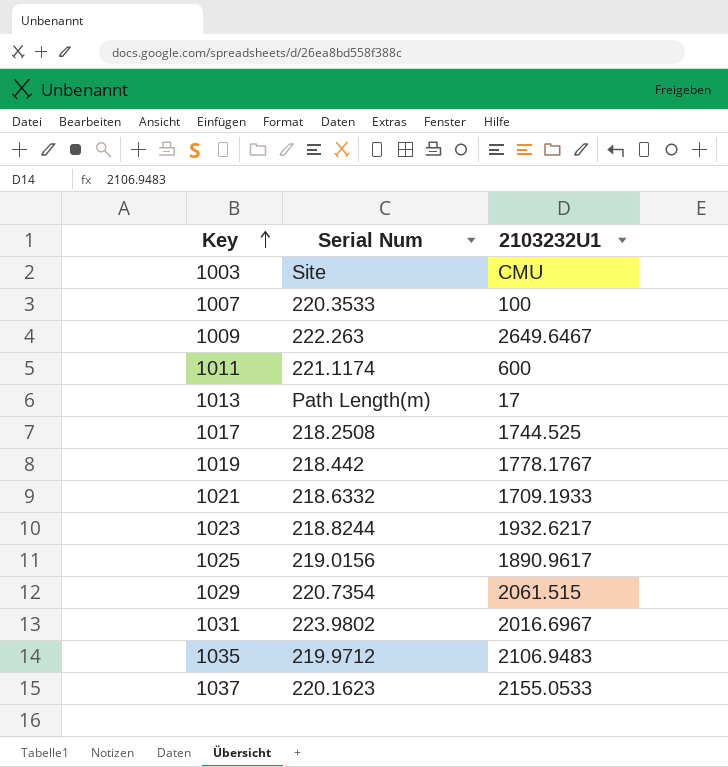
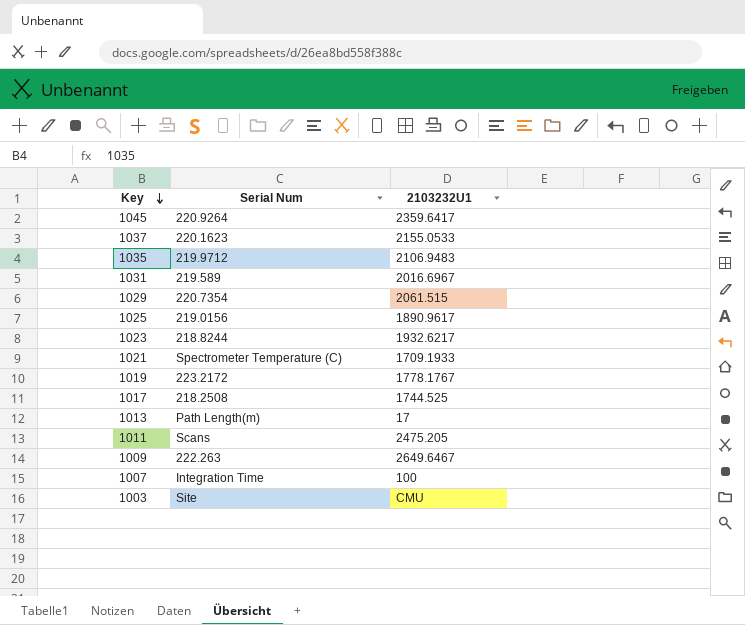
row order: Key ascending -> Key descending
row 1045: none -> 220.9264 | 2359.6417
1031 | Serial Num: 223.9802 -> 219.589
1021 | Serial Num: 218.6332 -> Spectrometer Temperature (C)
1019 | Serial Num: 218.442 -> 223.2172
1011 | Serial Num: 221.1174 -> Scans
1011 | 2103232U1: 600 -> 2475.205
1007 | Serial Num: 220.3533 -> Integration Time

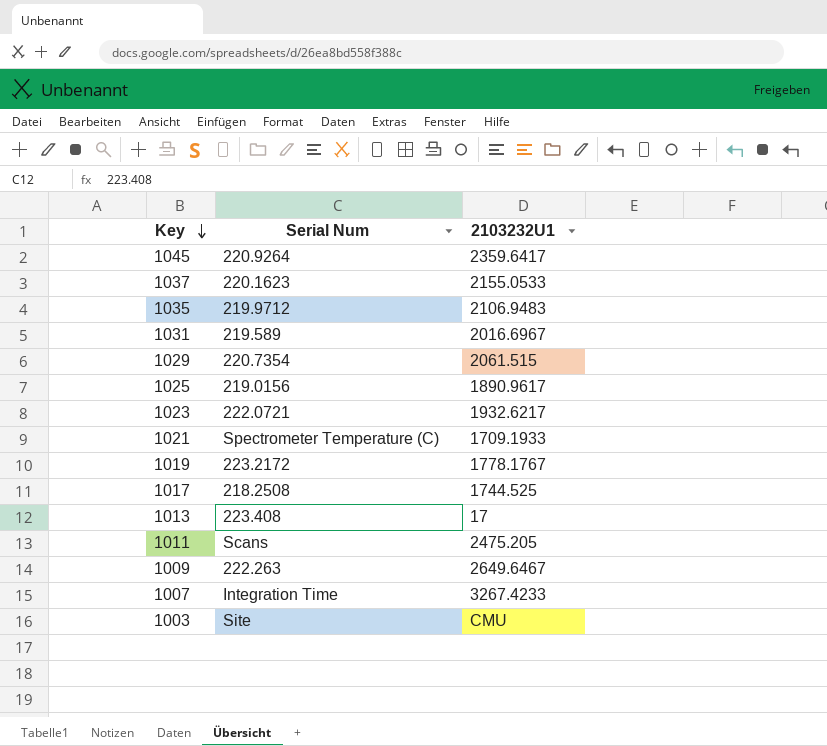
1023 | Serial Num: 218.8244 -> 222.0721
1013 | Serial Num: Path Length(m) -> 223.408
1007 | 2103232U1: 100 -> 3267.4233

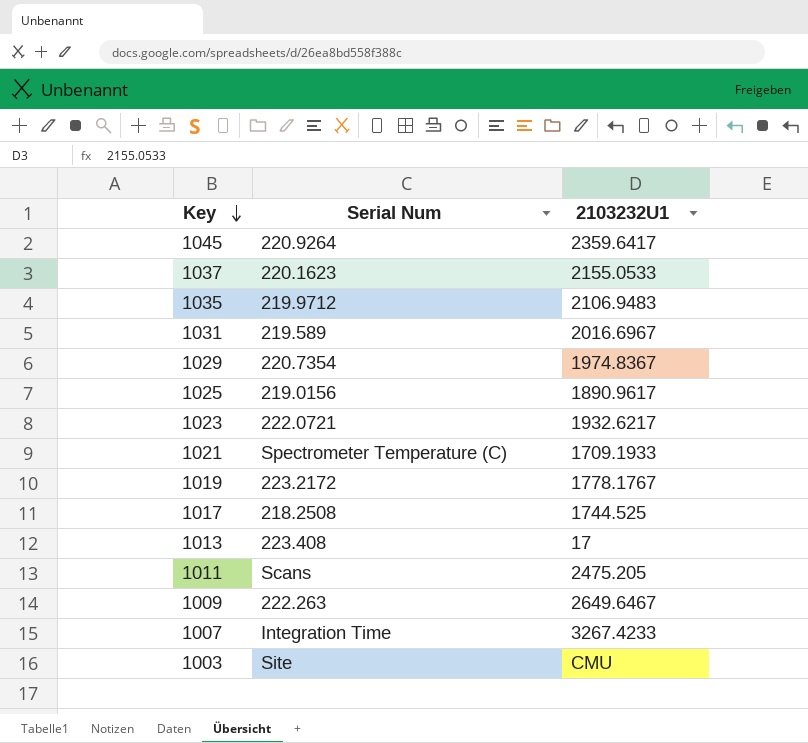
1029 | 2103232U1: 2061.515 -> 1974.8367

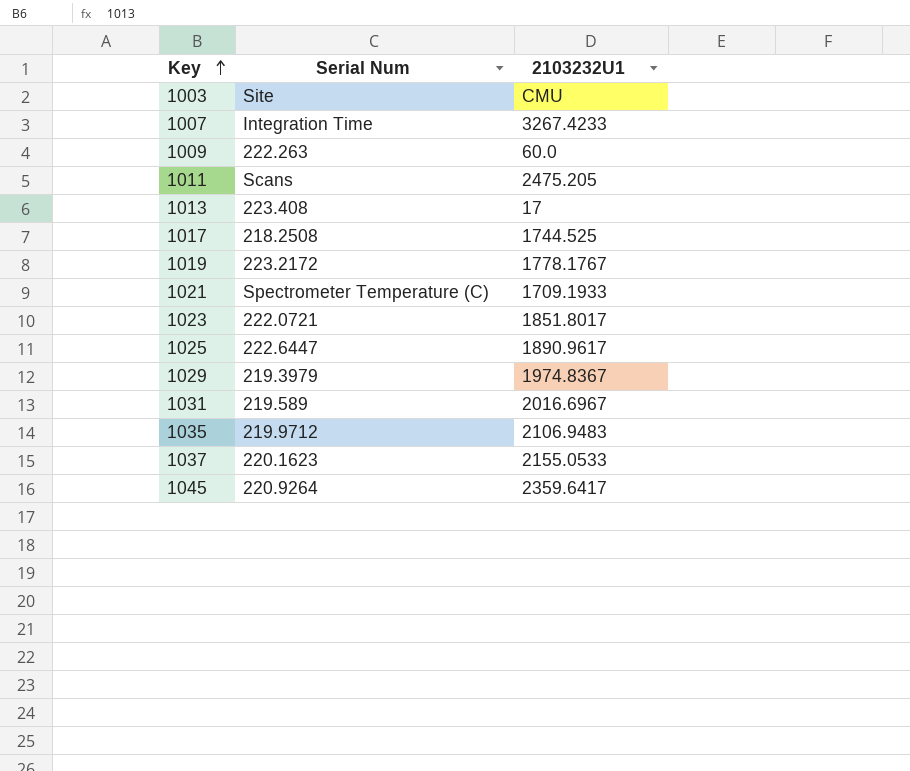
row order: Key descending -> Key ascending
1009 | 2103232U1: 2649.6467 -> 60.0
1023 | 2103232U1: 1932.6217 -> 1851.8017
1025 | Serial Num: 219.0156 -> 222.6447
1029 | Serial Num: 220.7354 -> 219.3979

